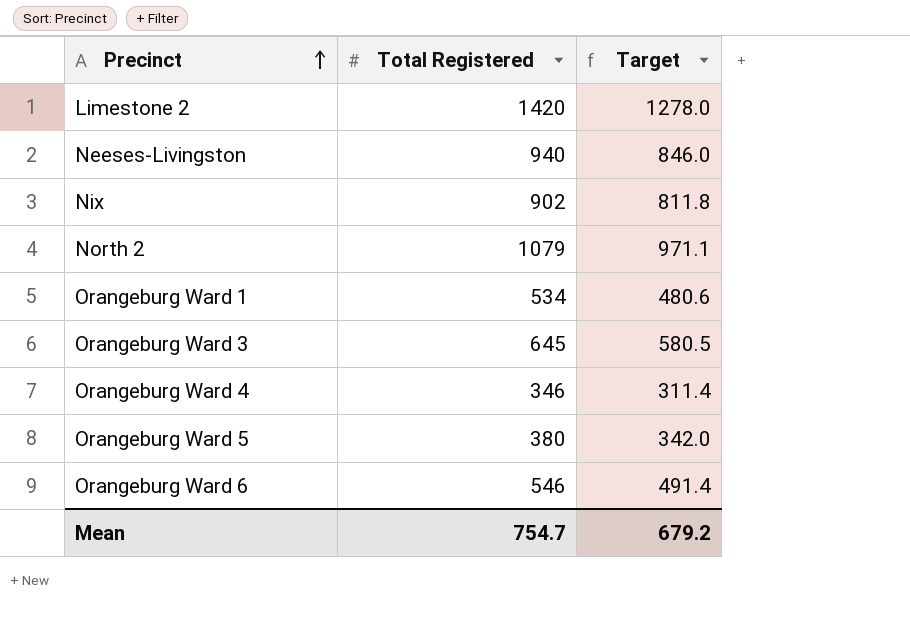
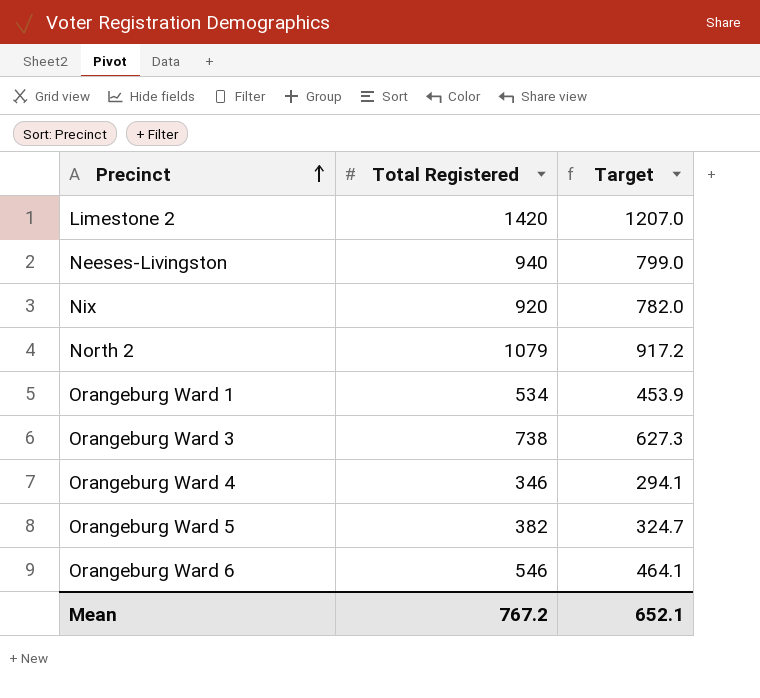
column Target | formula: [Total Registered] * 0.9 -> [Total Registered] * 0.85
Nix | Total Registered: 902 -> 920
Orangeburg Ward 3 | Total Registered: 645 -> 738
Orangeburg Ward 5 | Total Registered: 380 -> 382
Mean | Total Registered: 754.7 -> 767.2
Mean | Target: 679.2 -> 652.1

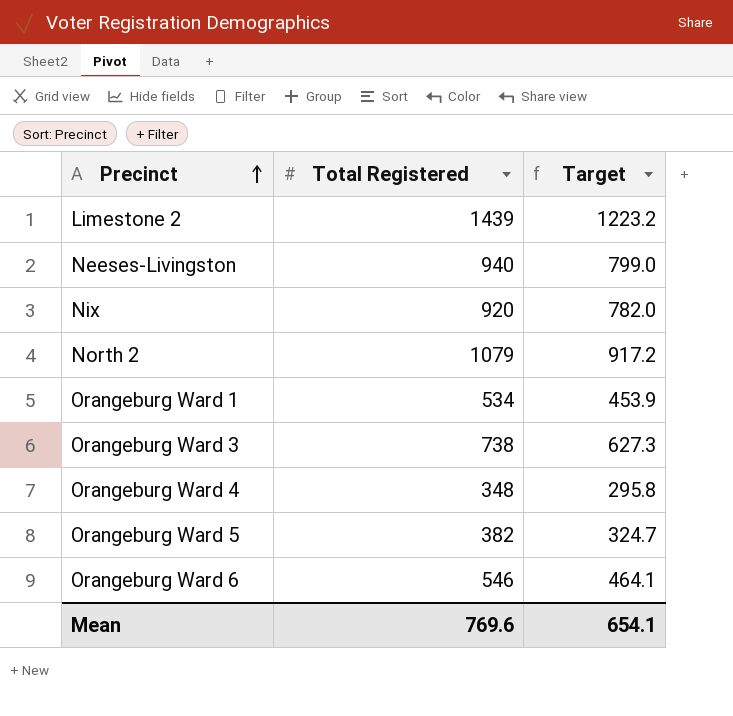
Limestone 2 | Total Registered: 1420 -> 1439
Limestone 2 | Target: 1207.0 -> 1223.2
Orangeburg Ward 4 | Total Registered: 346 -> 348
Orangeburg Ward 4 | Target: 294.1 -> 295.8
Mean | Total Registered: 767.2 -> 769.6
Mean | Target: 652.1 -> 654.1

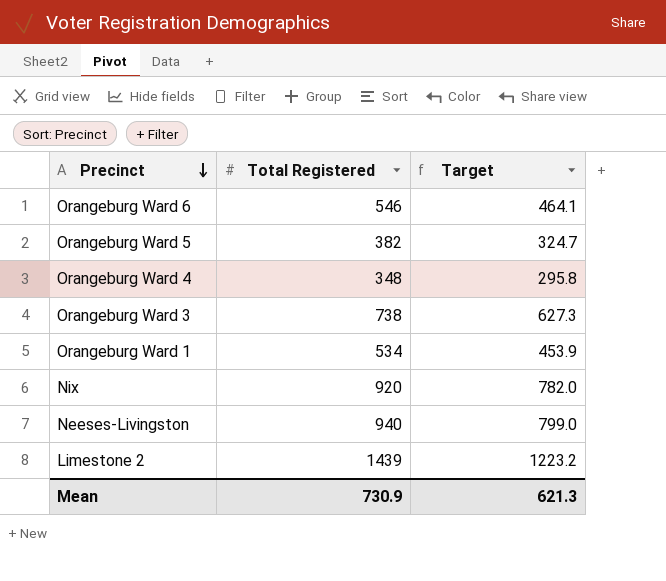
row order: Precinct ascending -> Precinct descending
row North 2: 1079 | 917.2 -> none
Mean | Total Registered: 769.6 -> 730.9
Mean | Target: 654.1 -> 621.3

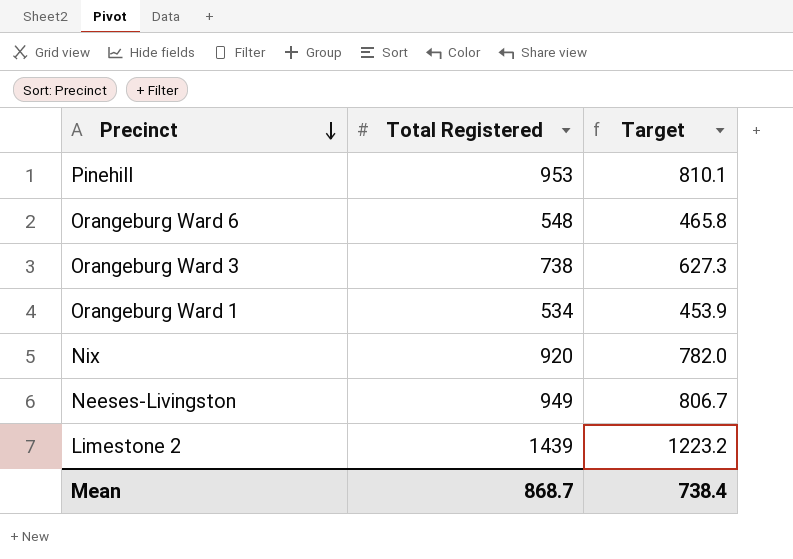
row Orangeburg Ward 5: 382 | 324.7 -> none
row Orangeburg Ward 4: 348 | 295.8 -> none
row Pinehill: none -> 953 | 810.1
Orangeburg Ward 6 | Total Registered: 546 -> 548
Orangeburg Ward 6 | Target: 464.1 -> 465.8
Neeses-Livingston | Total Registered: 940 -> 949
Neeses-Livingston | Target: 799.0 -> 806.7
Mean | Total Registered: 730.9 -> 868.7
Mean | Target: 621.3 -> 738.4

